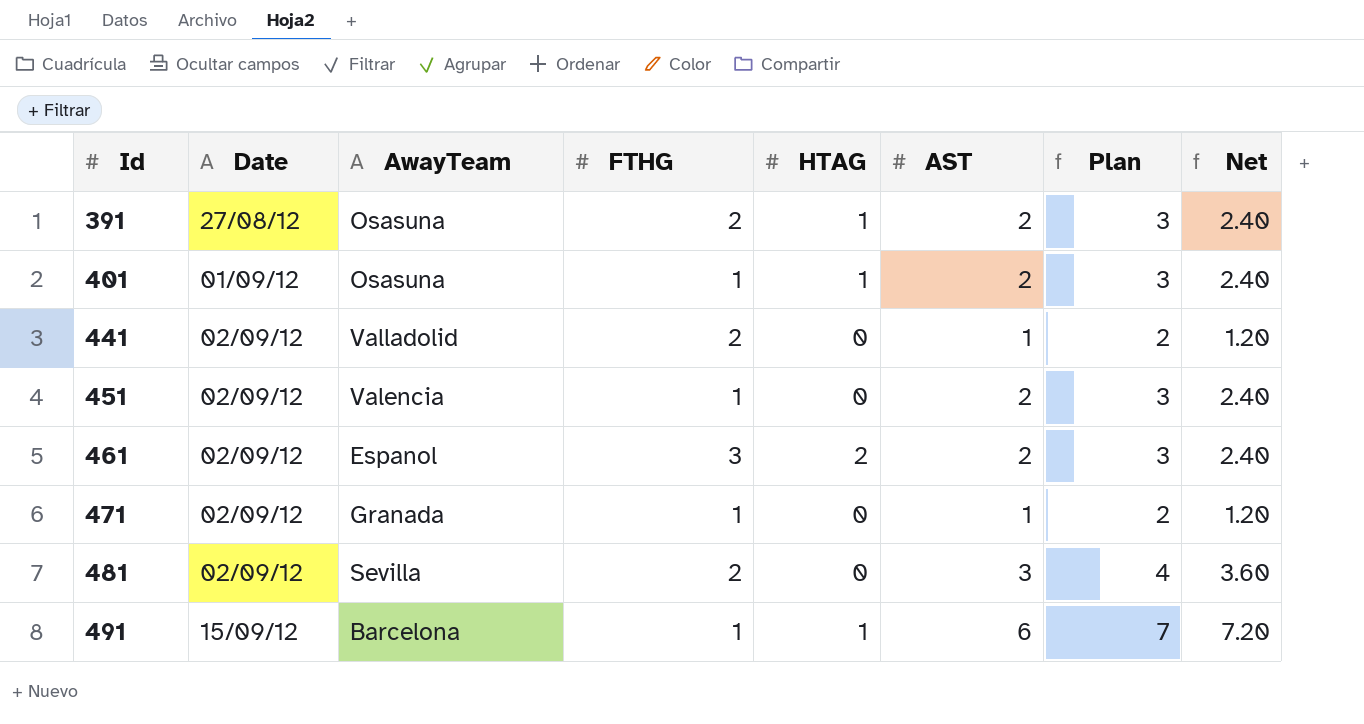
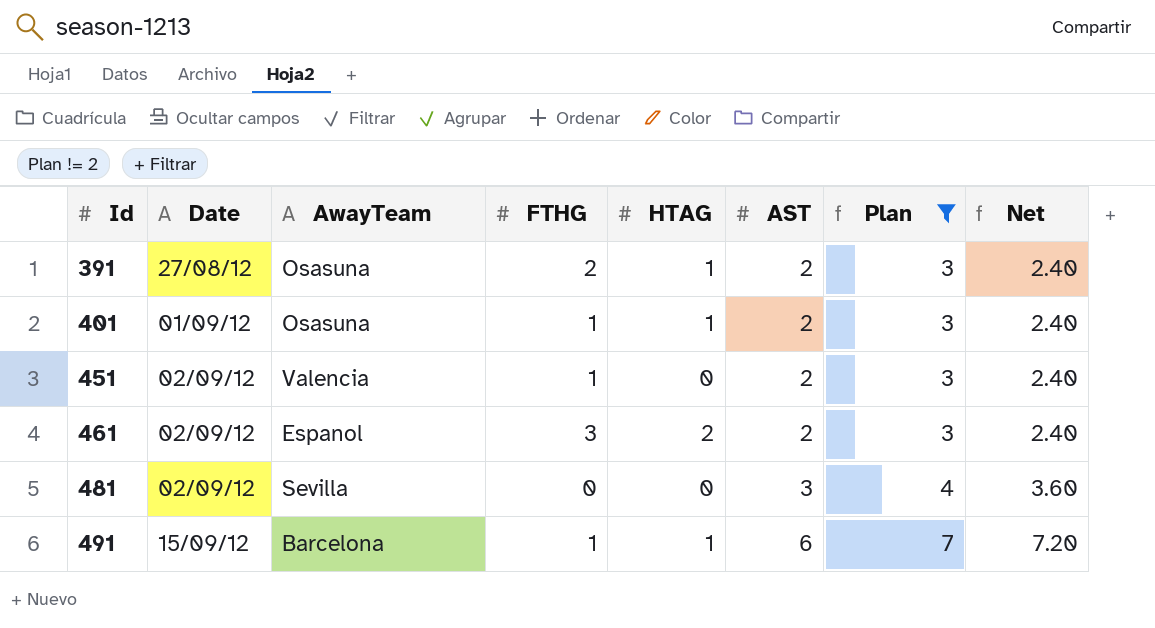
filter: none -> Plan != 2
481 | FTHG: 2 -> 0

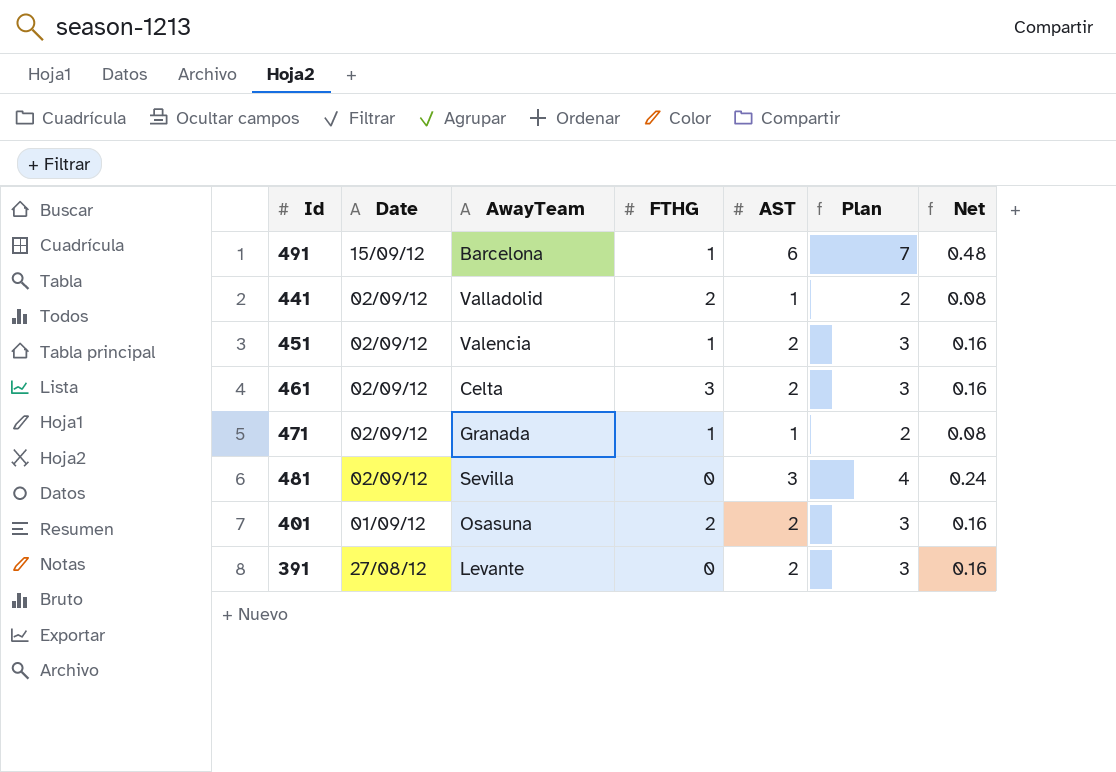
filter: Plan != 2 -> none
row order: Id ascending -> Date descending
column HTAG | position: 5 -> none
column Net | formula: [AST] * 1.2 -> [AST] * 0.08
461 | AwayTeam: Espanol -> Celta
401 | FTHG: 1 -> 2
391 | AwayTeam: Osasuna -> Levante
391 | FTHG: 2 -> 0

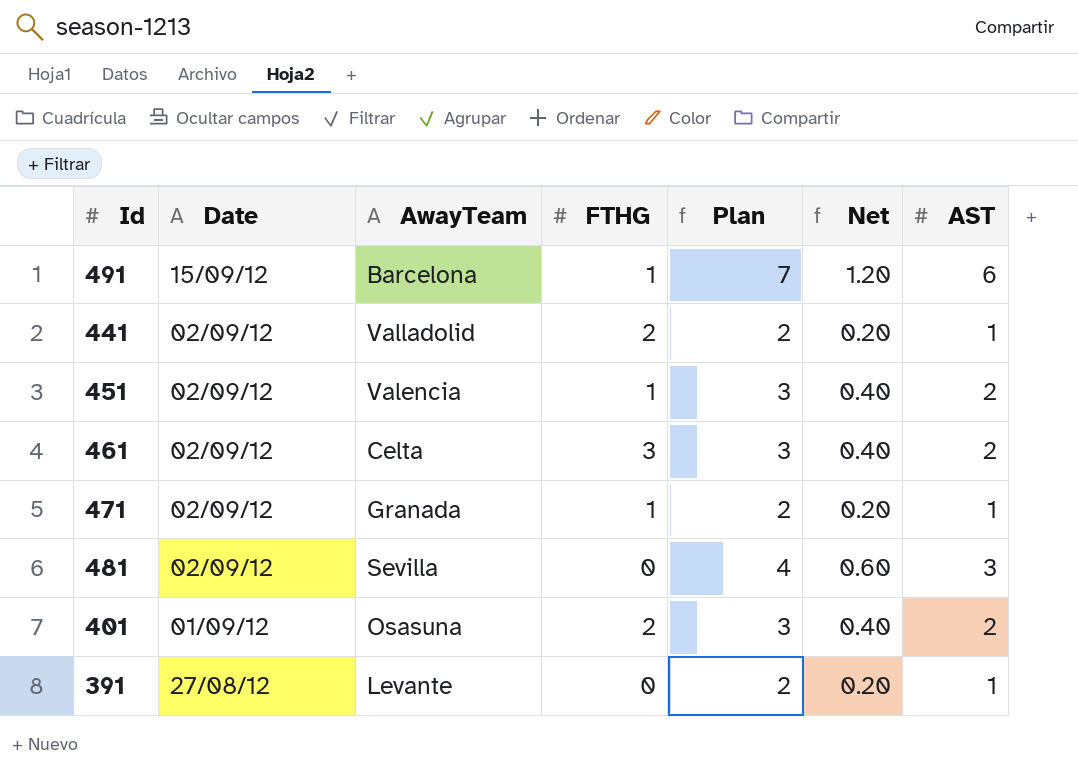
column Net | formula: [AST] * 0.08 -> [AST] * 0.2
column AST | position: 5 -> 7
391 | Plan: 3 -> 2
391 | AST: 2 -> 1

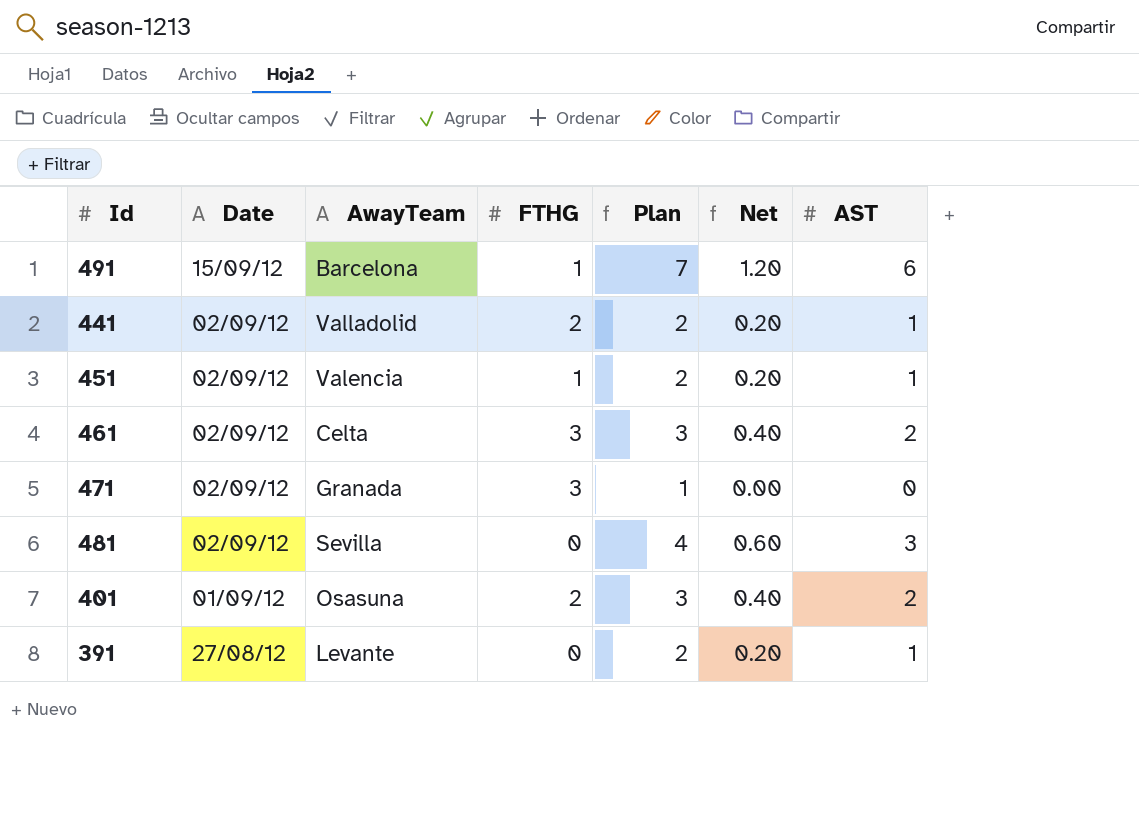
451 | Plan: 3 -> 2
451 | Net: 0.40 -> 0.20
451 | AST: 2 -> 1
471 | FTHG: 1 -> 3
471 | Plan: 2 -> 1
471 | Net: 0.20 -> 0.00
471 | AST: 1 -> 0

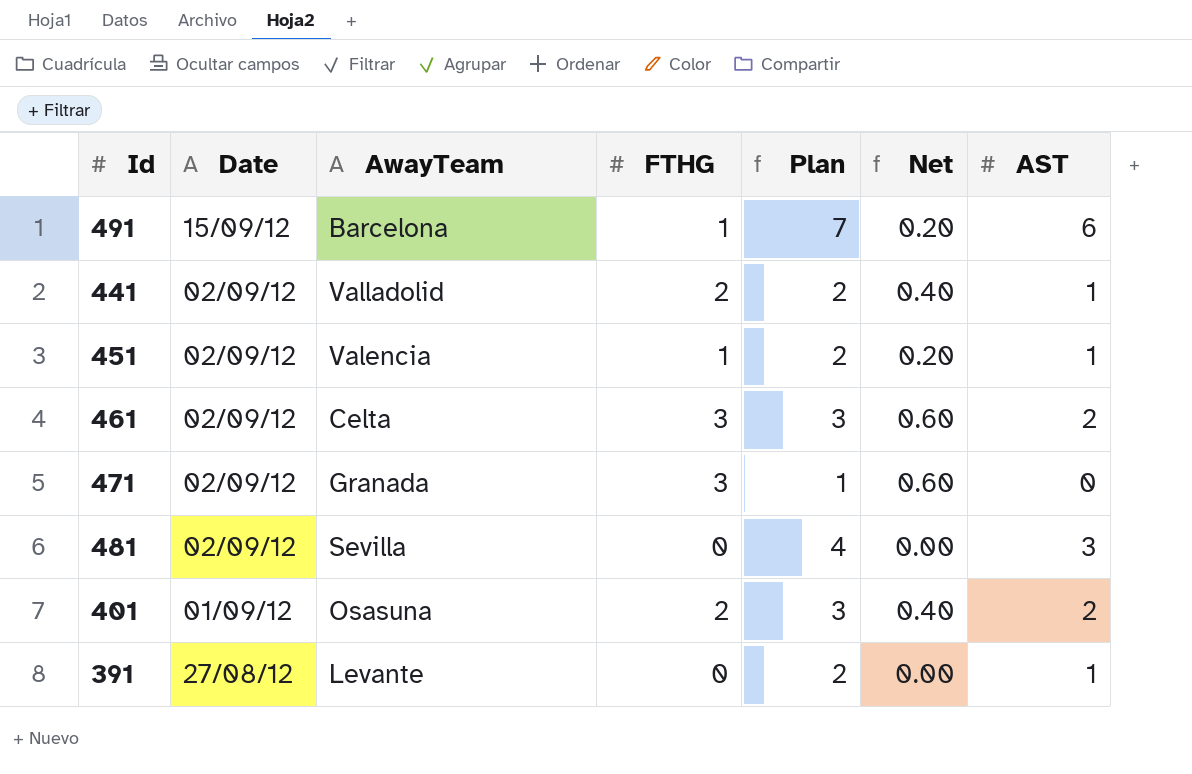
column Net | formula: [AST] * 0.2 -> [FTHG] * 0.2

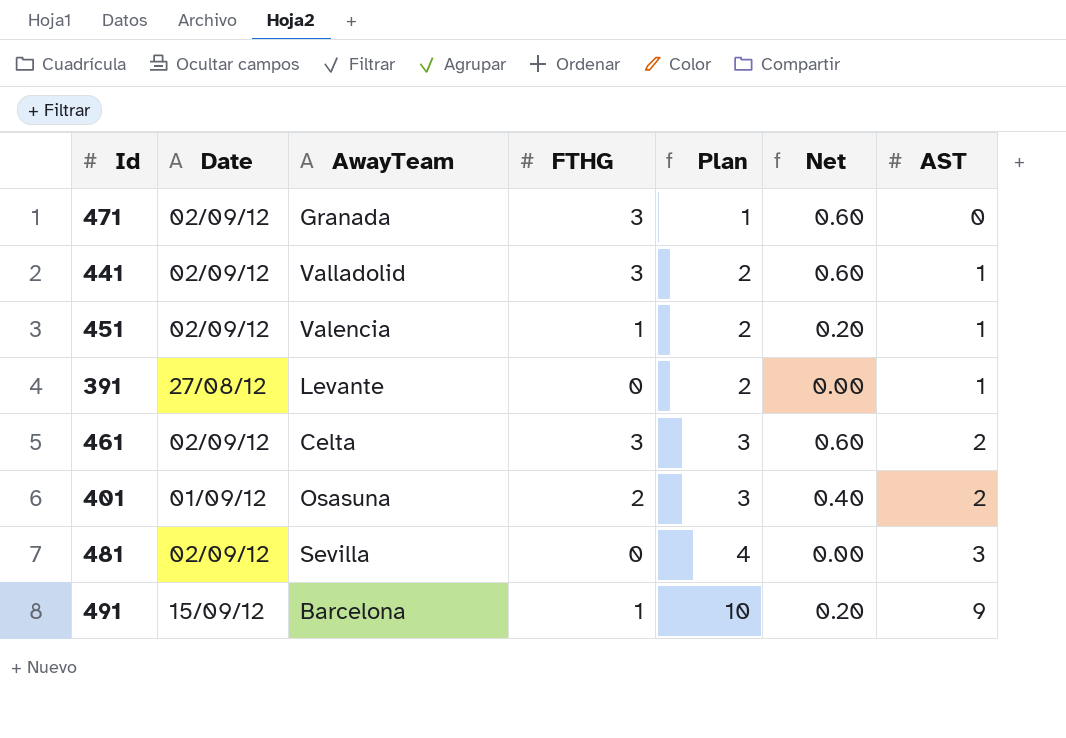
row order: Date descending -> Plan ascending
441 | FTHG: 2 -> 3
441 | Net: 0.40 -> 0.60
491 | Plan: 7 -> 10
491 | AST: 6 -> 9

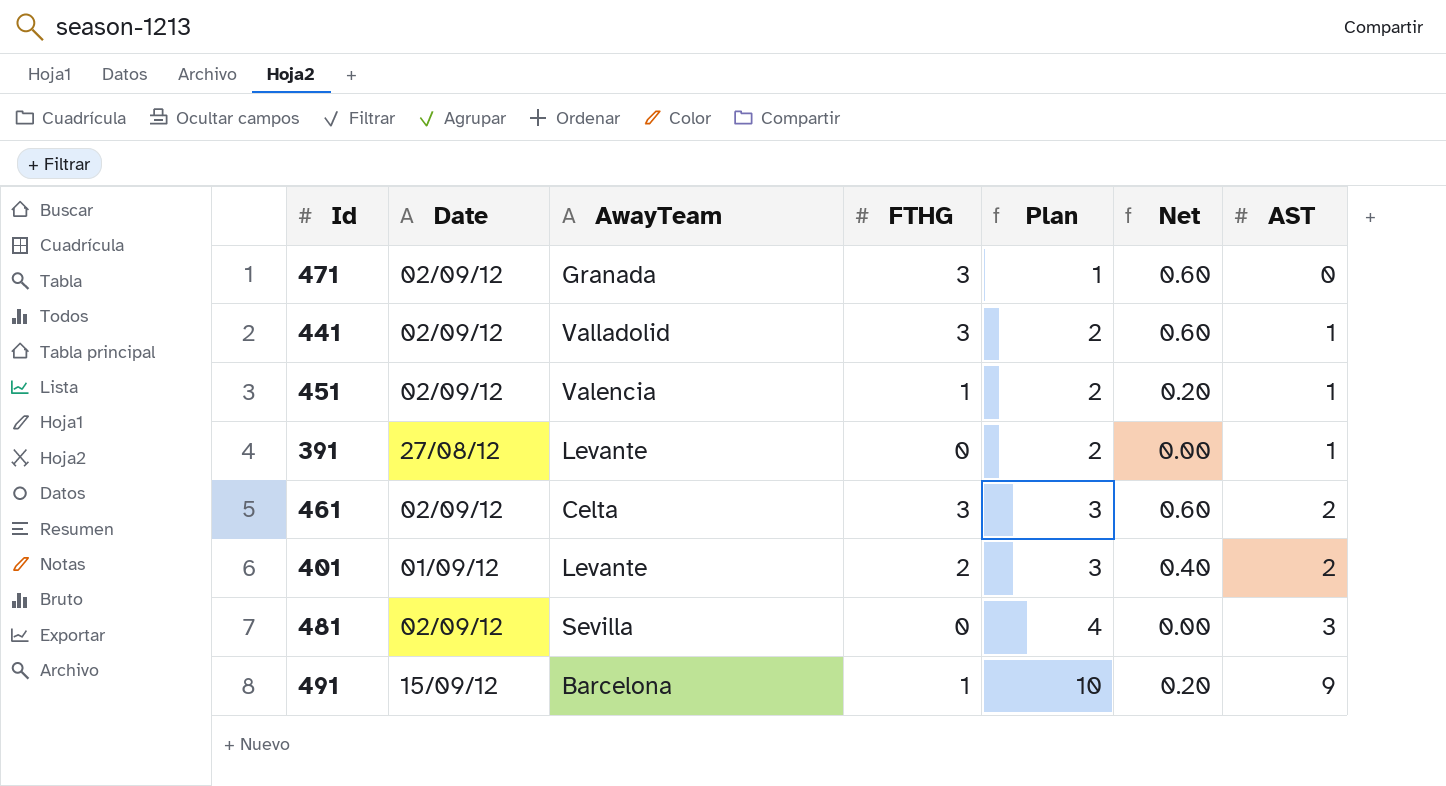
401 | AwayTeam: Osasuna -> Levante

